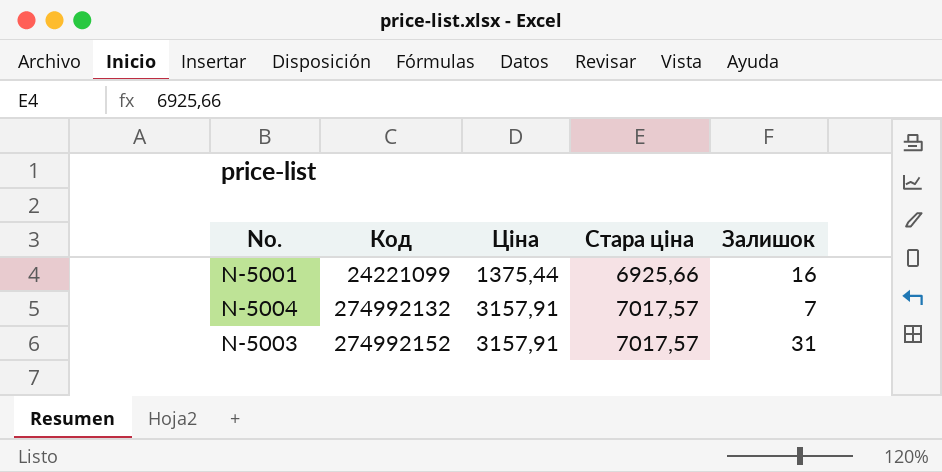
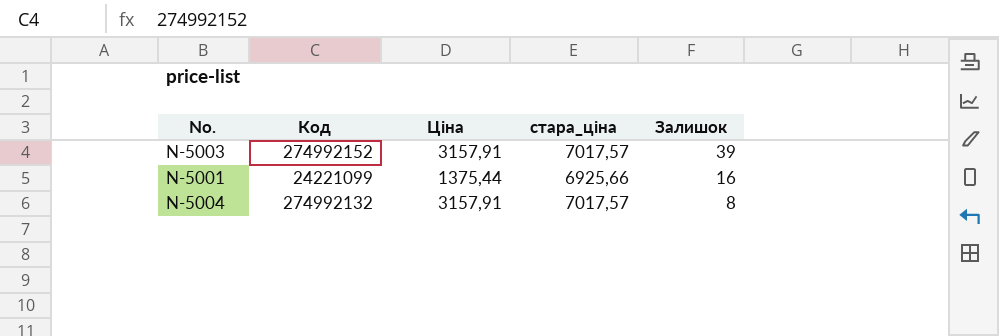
row order: Код ascending -> Залишок descending
column name: Стара ціна -> стара_ціна
N-5003 | Залишок: 31 -> 39
N-5004 | Залишок: 7 -> 8

